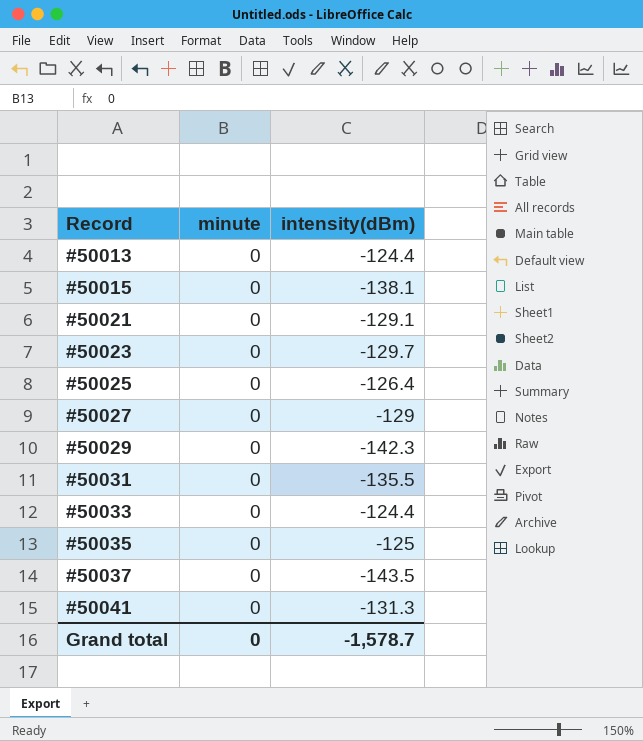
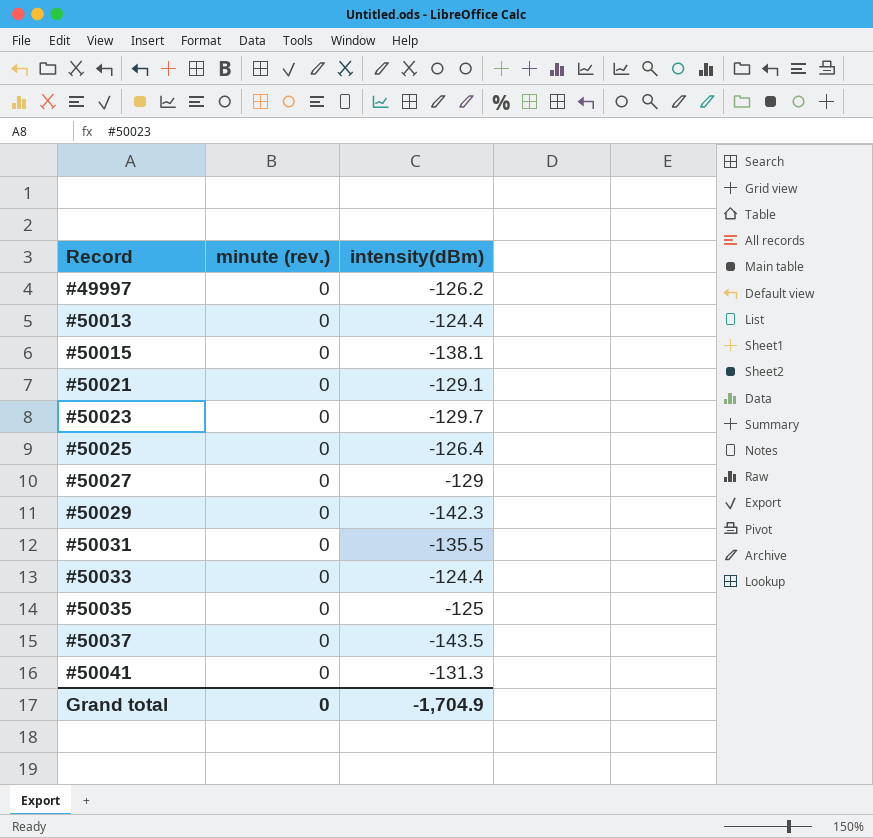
column name: minute -> minute (rev.)
row #49997: none -> 0 | -126.2
Grand total | intensity(dBm): -1,578.7 -> -1,704.9

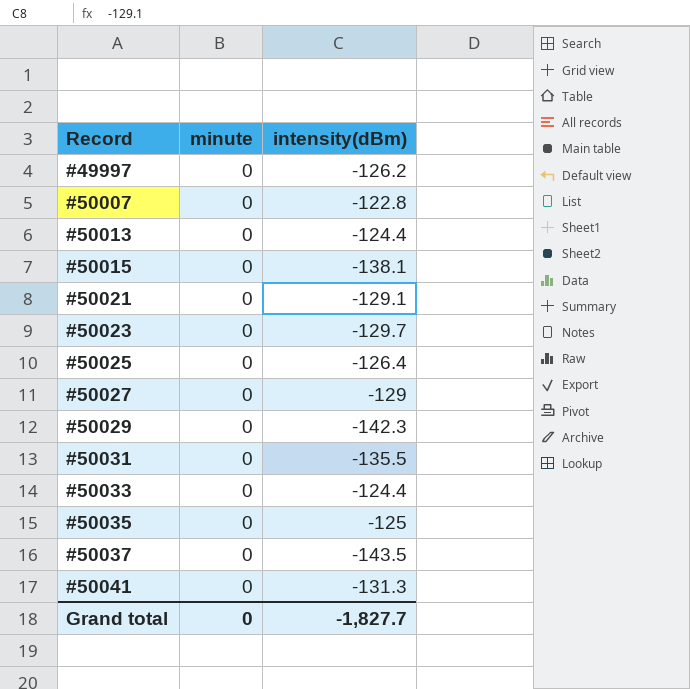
column name: minute (rev.) -> minute
row #50007: none -> 0 | -122.8
Grand total | intensity(dBm): -1,704.9 -> -1,827.7

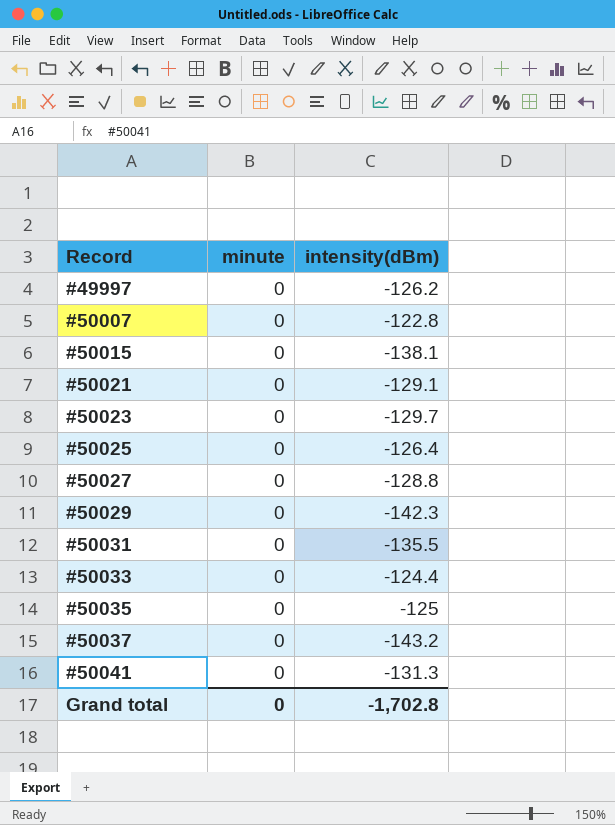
row #50013: 0 | -124.4 -> none
#50027 | intensity(dBm): -129 -> -128.8
#50037 | intensity(dBm): -143.5 -> -143.2
Grand total | intensity(dBm): -1,827.7 -> -1,702.8

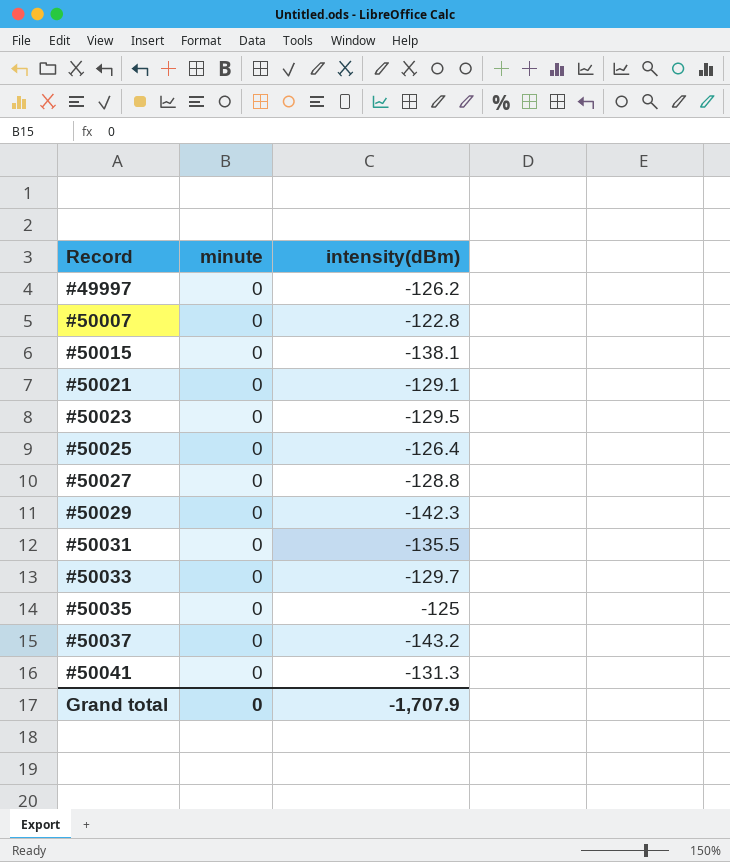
#50023 | intensity(dBm): -129.7 -> -129.5
#50033 | intensity(dBm): -124.4 -> -129.7
Grand total | intensity(dBm): -1,702.8 -> -1,707.9

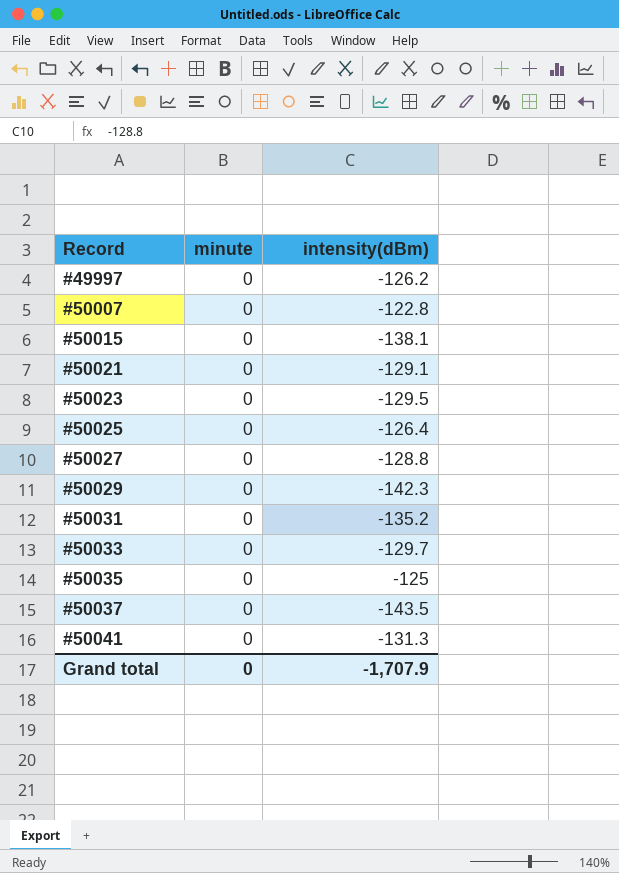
#50031 | intensity(dBm): -135.5 -> -135.2
#50037 | intensity(dBm): -143.2 -> -143.5

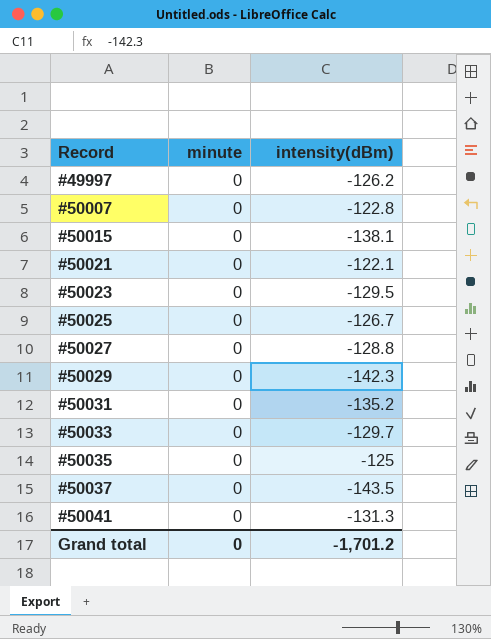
#50021 | intensity(dBm): -129.1 -> -122.1
#50025 | intensity(dBm): -126.4 -> -126.7
Grand total | intensity(dBm): -1,707.9 -> -1,701.2

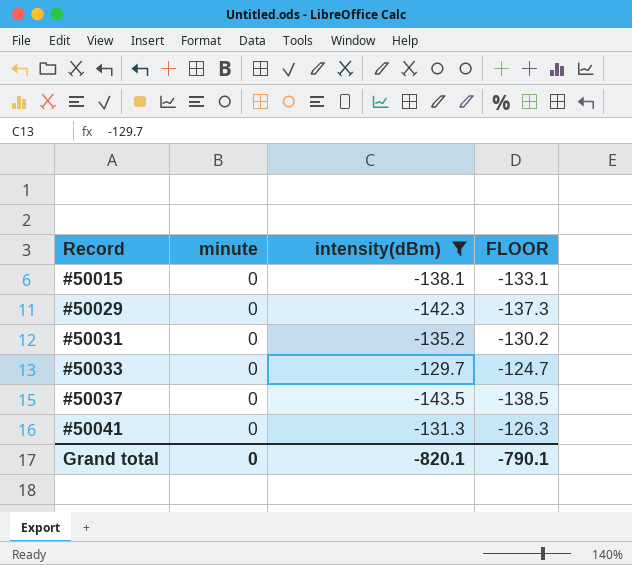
filter: none -> intensity(dBm) <= -129.7
column FLOOR | formula: none -> [intensity(dBm)] + 5
Grand total | intensity(dBm): -1,701.2 -> -820.1

